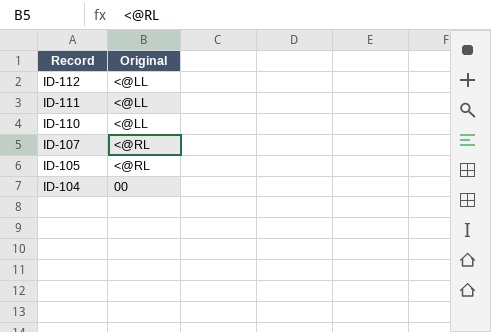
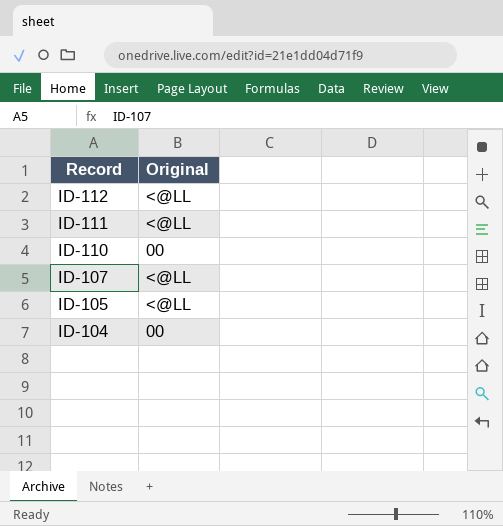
ID-110 | Original: <@LL -> 00
ID-107 | Original: <@RL -> <@LL
ID-105 | Original: <@RL -> <@LL

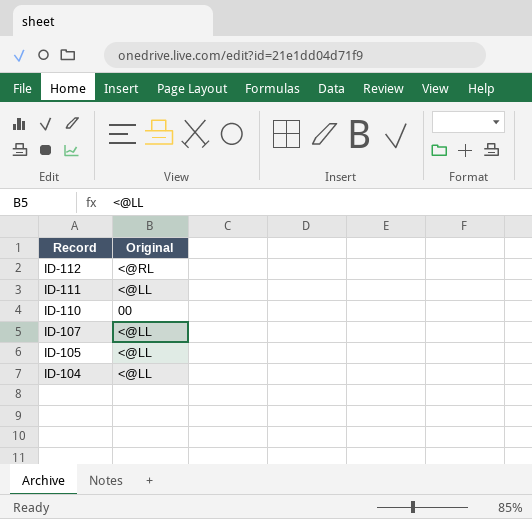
ID-112 | Original: <@LL -> <@RL
ID-104 | Original: 00 -> <@LL

